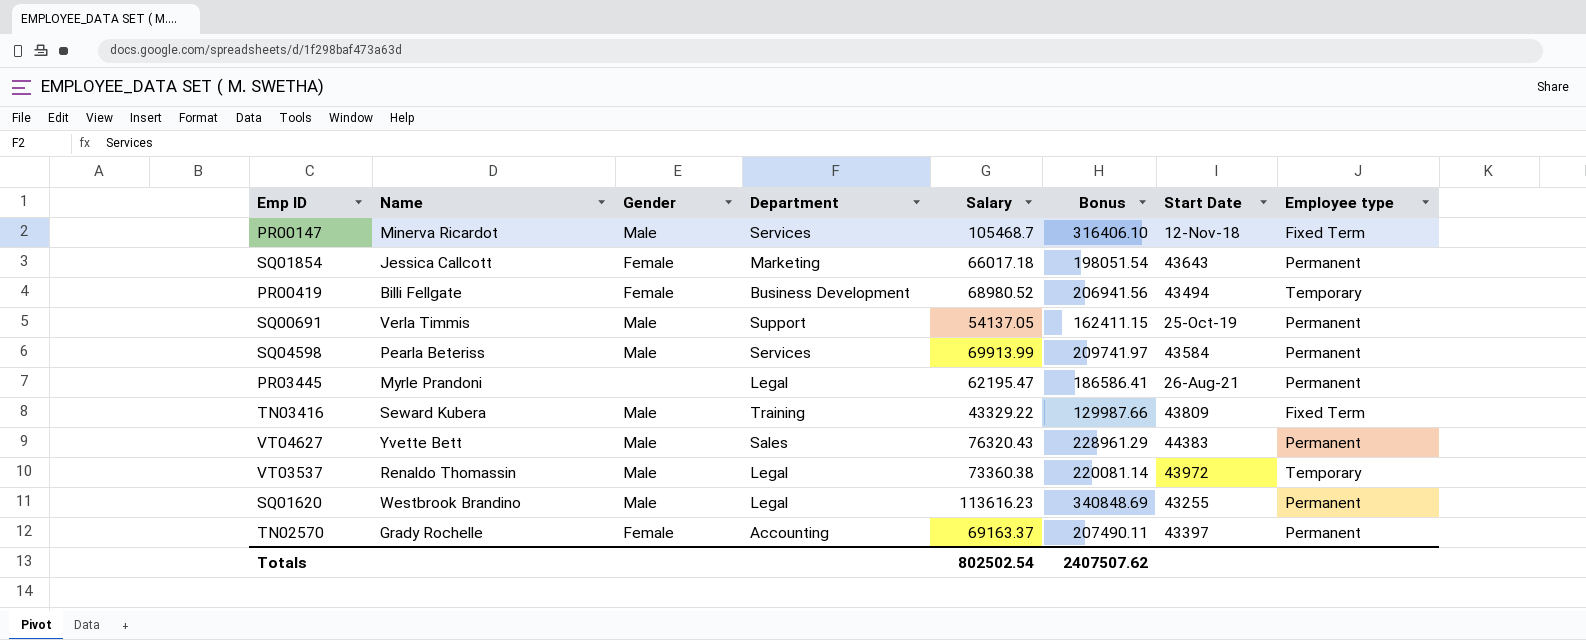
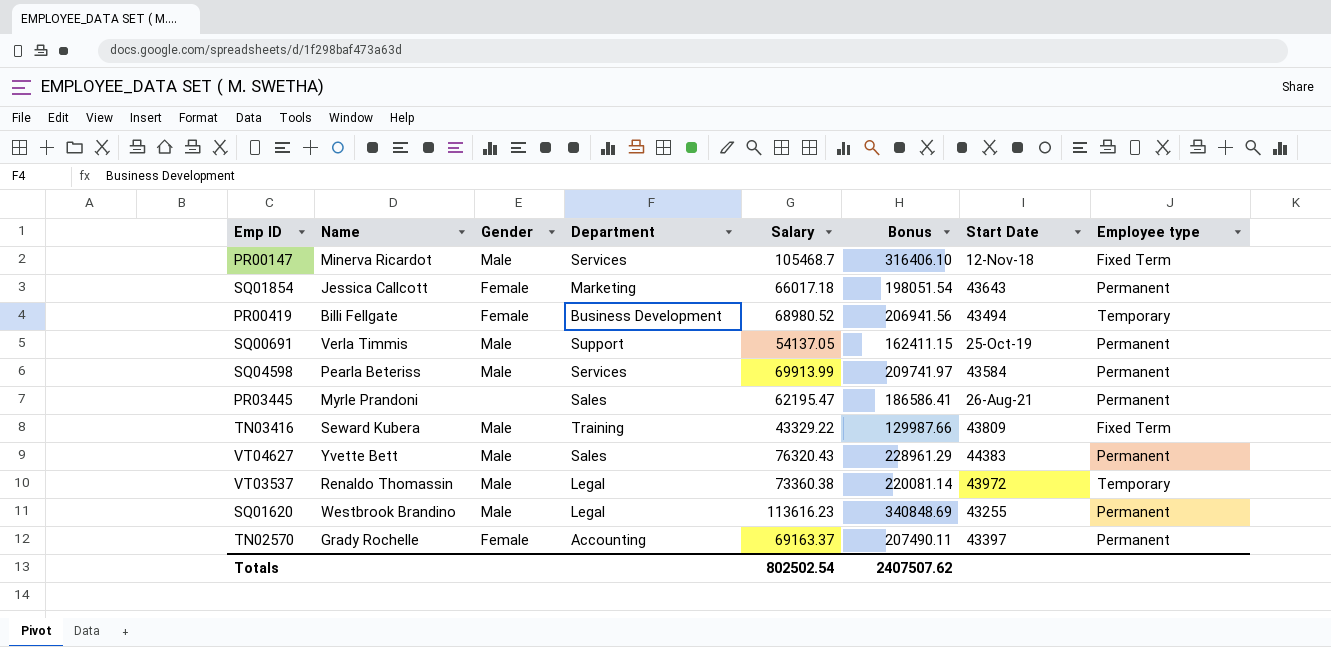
PR03445 | Department: Legal -> Sales

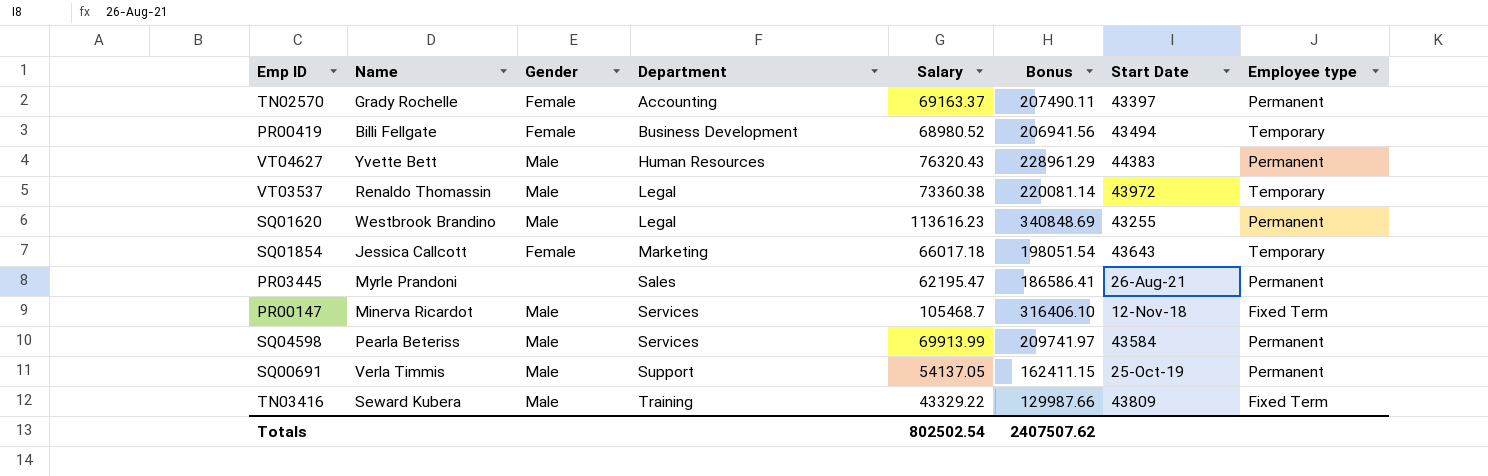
row order: none -> Department ascending
VT04627 | Department: Sales -> Human Resources
SQ01854 | Employee type: Permanent -> Temporary

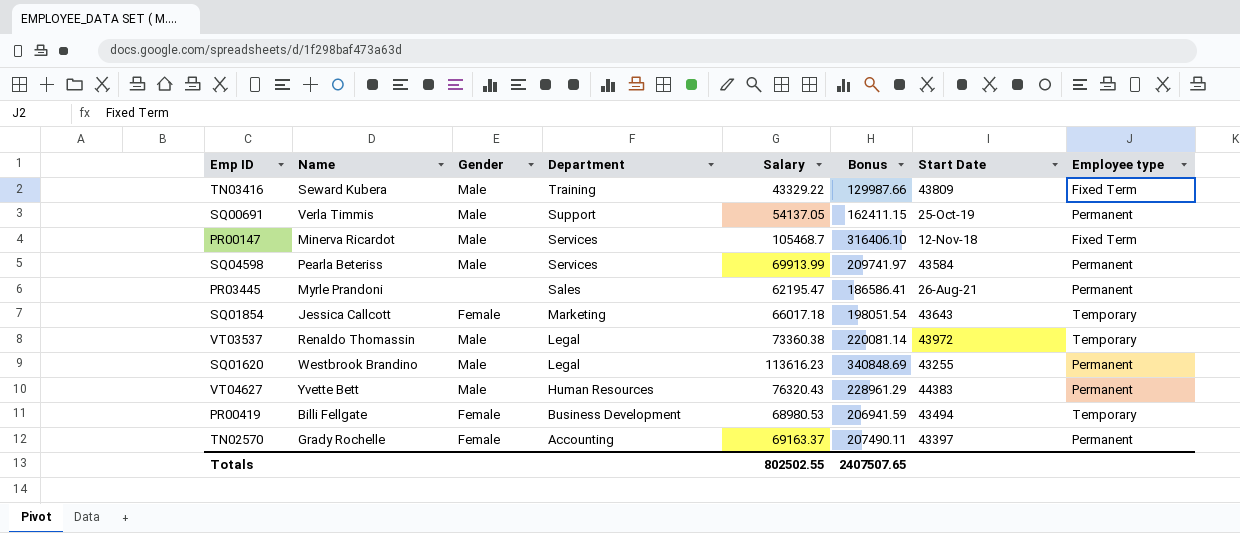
row order: Department ascending -> Department descending
PR00419 | Salary: 68980.52 -> 68980.53
PR00419 | Bonus: 206941.56 -> 206941.59
Totals | Salary: 802502.54 -> 802502.55
Totals | Bonus: 2407507.62 -> 2407507.65

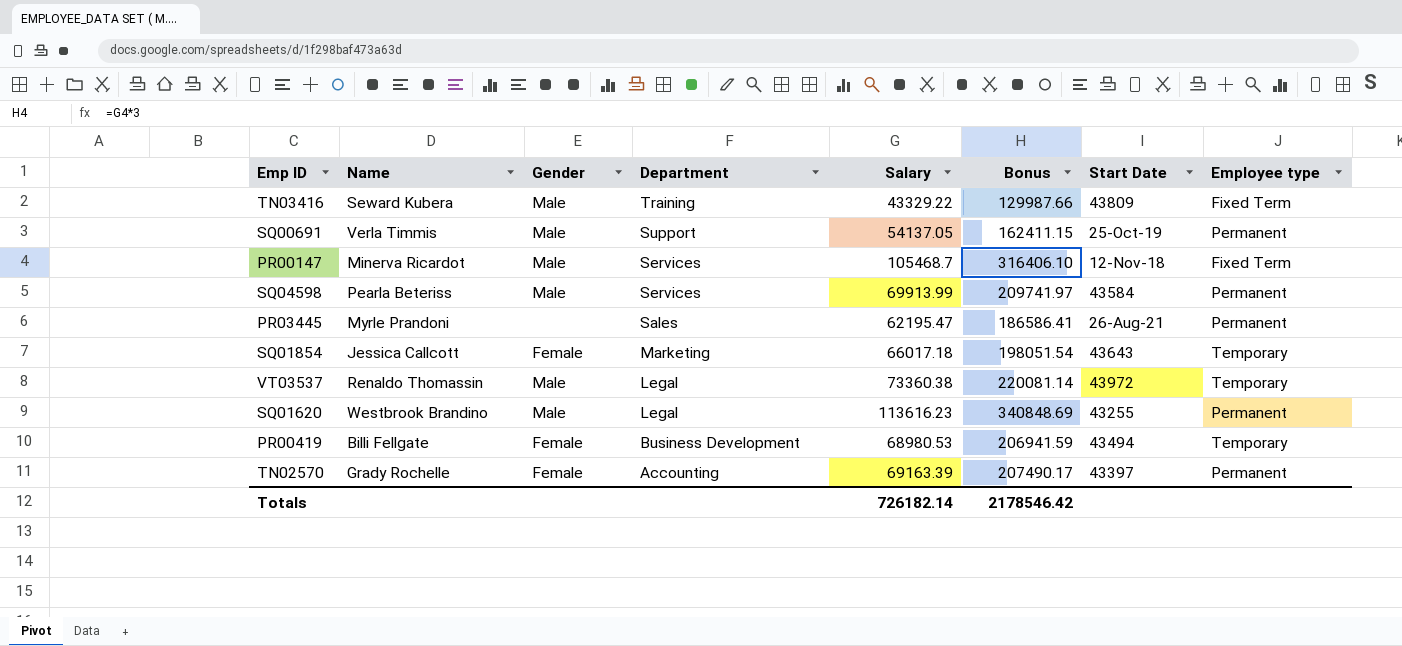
row VT04627: Yvette Bett | Male | Human Resources | 76320.43 | 228961.29 | 44383 | Permanent -> none
TN02570 | Salary: 69163.37 -> 69163.39
TN02570 | Bonus: 207490.11 -> 207490.17
Totals | Salary: 802502.55 -> 726182.14
Totals | Bonus: 2407507.65 -> 2178546.42

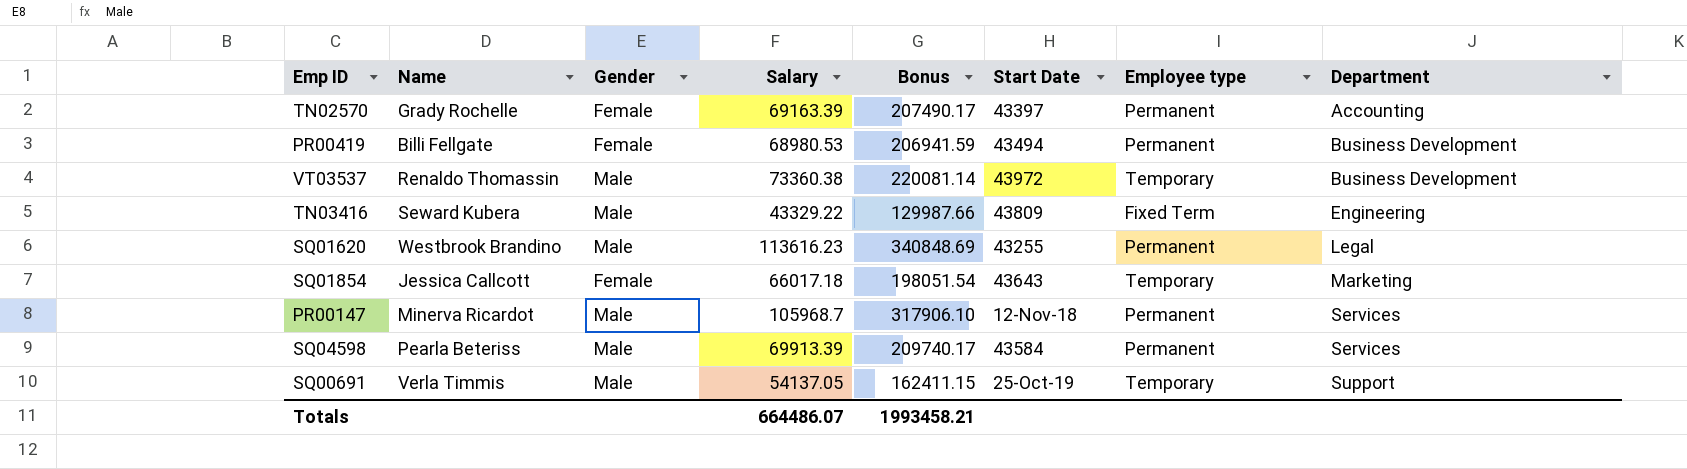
row order: Department descending -> Department ascending
column Department | position: 4 -> 8
row PR03445: Myrle Prandoni | none | Sales | 62195.47 | 186586.41 | 26-Aug-21 | Permanent -> none
PR00419 | Employee type: Temporary -> Permanent
VT03537 | Department: Legal -> Business Development
TN03416 | Department: Training -> Engineering
PR00147 | Salary: 105468.7 -> 105968.7
PR00147 | Bonus: 316406.10 -> 317906.10
PR00147 | Employee type: Fixed Term -> Permanent
SQ04598 | Salary: 69913.99 -> 69913.39
SQ04598 | Bonus: 209741.97 -> 209740.17
SQ00691 | Employee type: Permanent -> Temporary
Totals | Salary: 726182.14 -> 664486.07
Totals | Bonus: 2178546.42 -> 1993458.21

